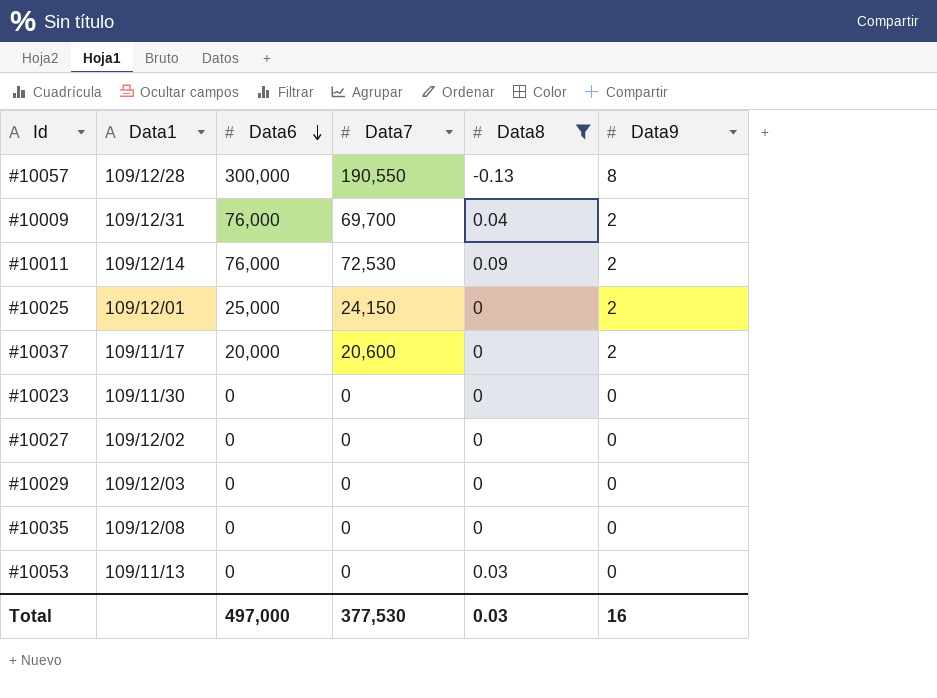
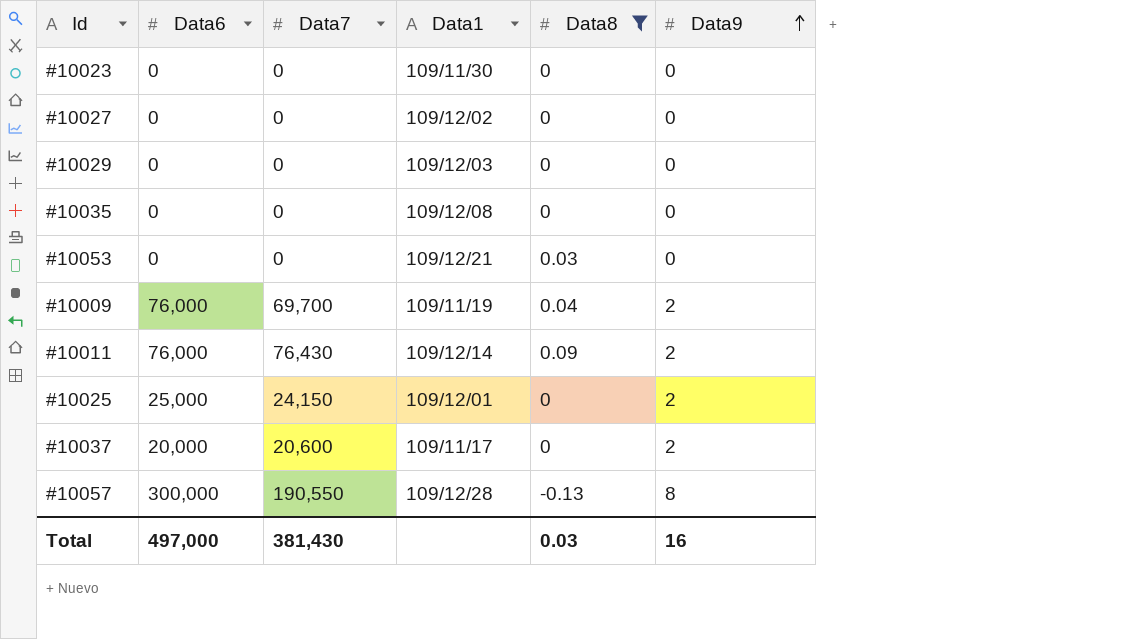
row order: Data6 descending -> Data9 ascending
column Data1 | position: 2 -> 4
#10053 | Data1: 109/11/13 -> 109/12/21
#10009 | Data1: 109/12/31 -> 109/11/19
#10011 | Data7: 72,530 -> 76,430
Total | Data7: 377,530 -> 381,430

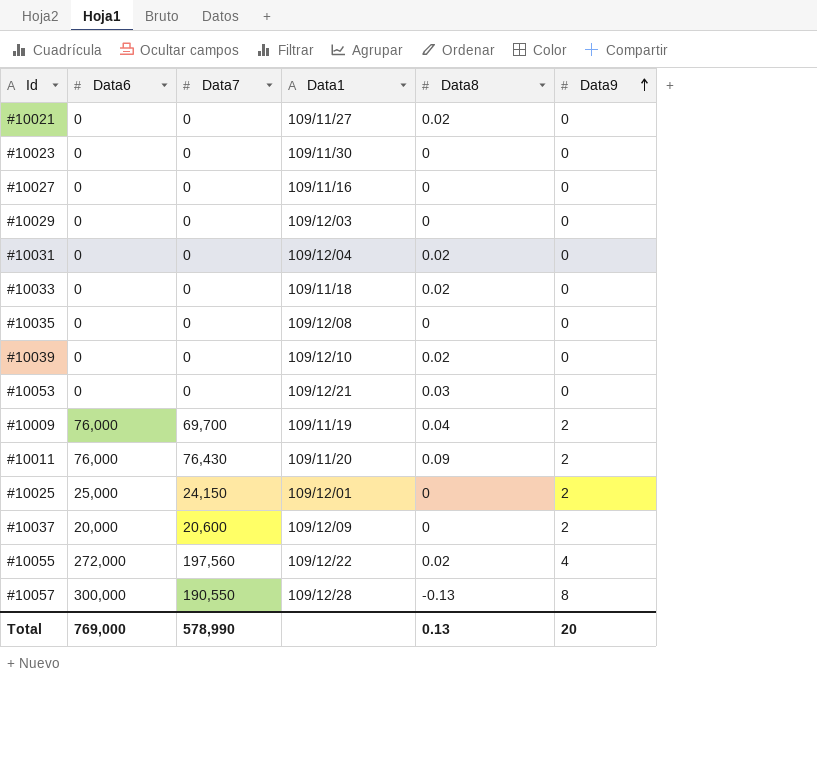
filter: Data8 != 0.02 -> none
#10027 | Data1: 109/12/02 -> 109/11/16
#10011 | Data1: 109/12/14 -> 109/11/20
#10037 | Data1: 109/11/17 -> 109/12/09
Total | Data6: 497,000 -> 769,000
Total | Data7: 381,430 -> 578,990
Total | Data8: 0.03 -> 0.13
Total | Data9: 16 -> 20

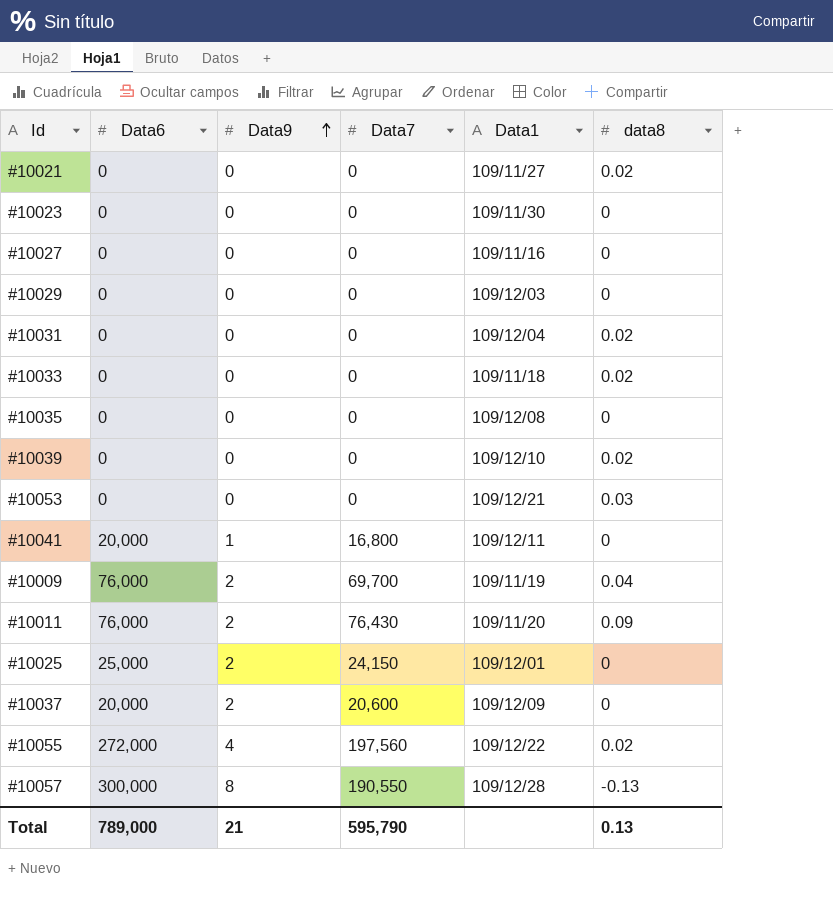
column Data9 | position: 6 -> 3
column name: Data8 -> data8
row #10041: none -> 20,000 | 1 | 16,800 | 109/12/11 | 0
Total | Data6: 769,000 -> 789,000
Total | Data9: 20 -> 21
Total | Data7: 578,990 -> 595,790

